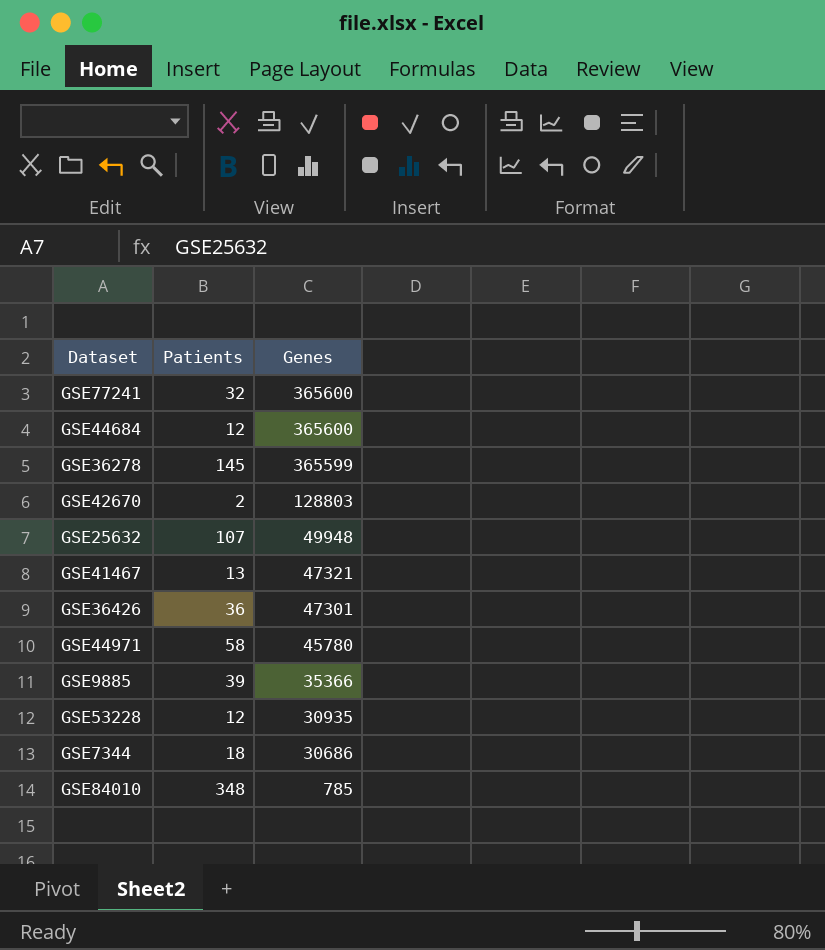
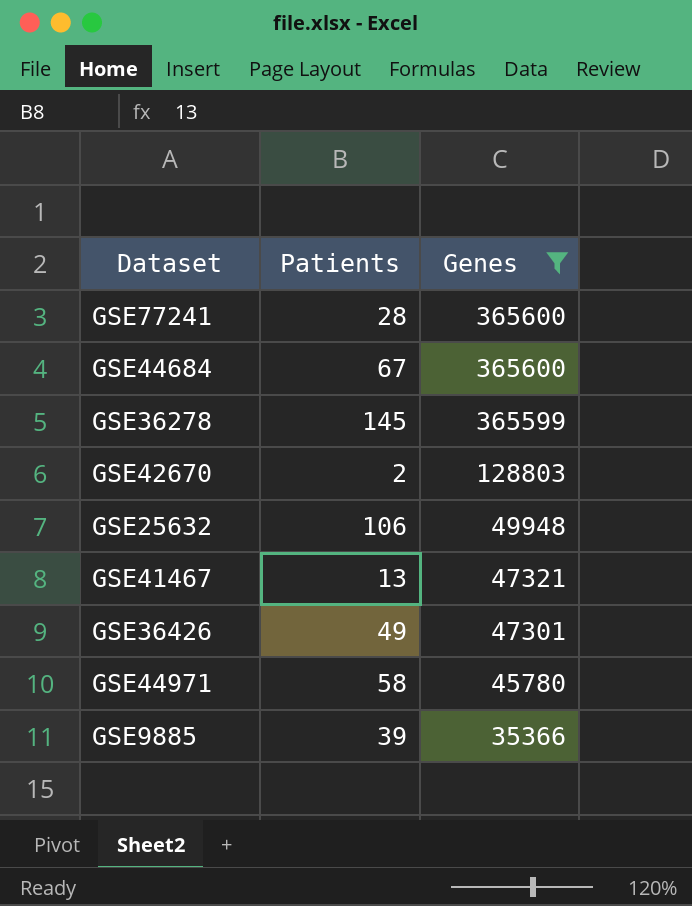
filter: none -> Genes >= 35366
GSE77241 | Patients: 32 -> 28
GSE44684 | Patients: 12 -> 67
GSE25632 | Patients: 107 -> 106
GSE36426 | Patients: 36 -> 49

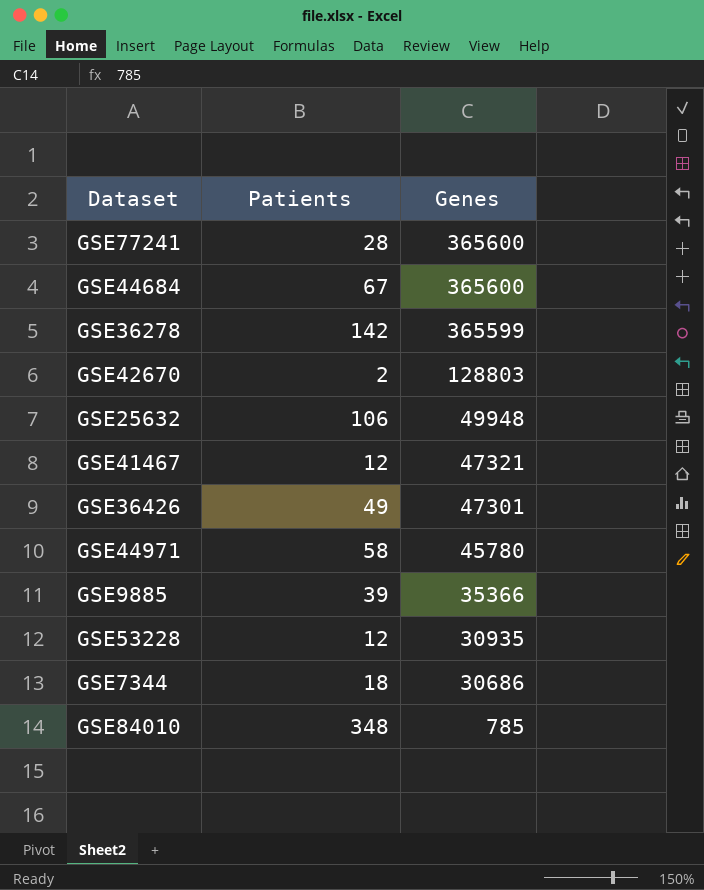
filter: Genes >= 35366 -> none
GSE36278 | Patients: 145 -> 142
GSE41467 | Patients: 13 -> 12

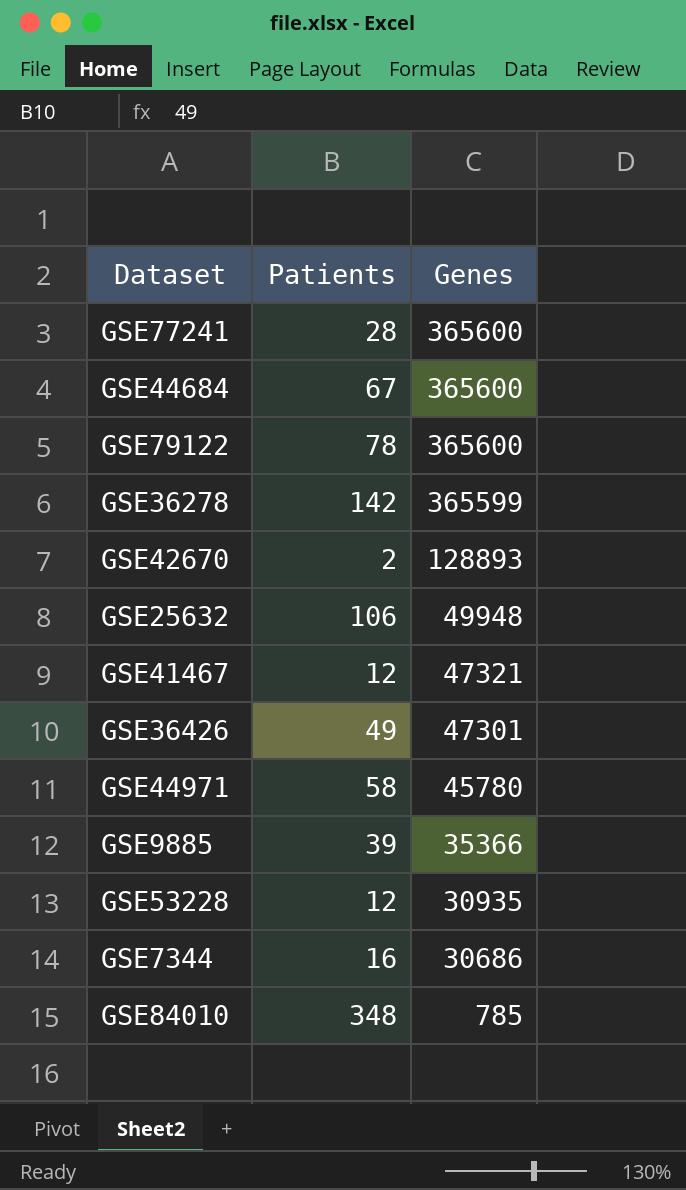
row GSE79122: none -> 78 | 365600
GSE42670 | Genes: 128803 -> 128893
GSE7344 | Patients: 18 -> 16

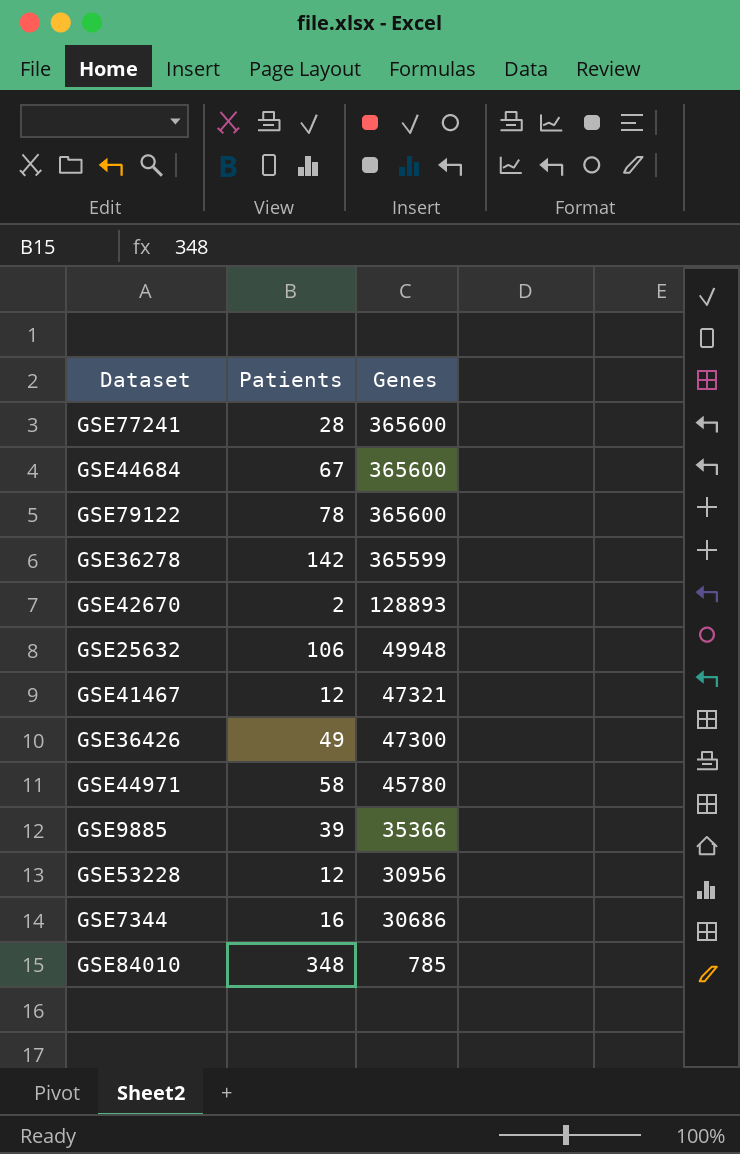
GSE36426 | Genes: 47301 -> 47300
GSE53228 | Genes: 30935 -> 30956

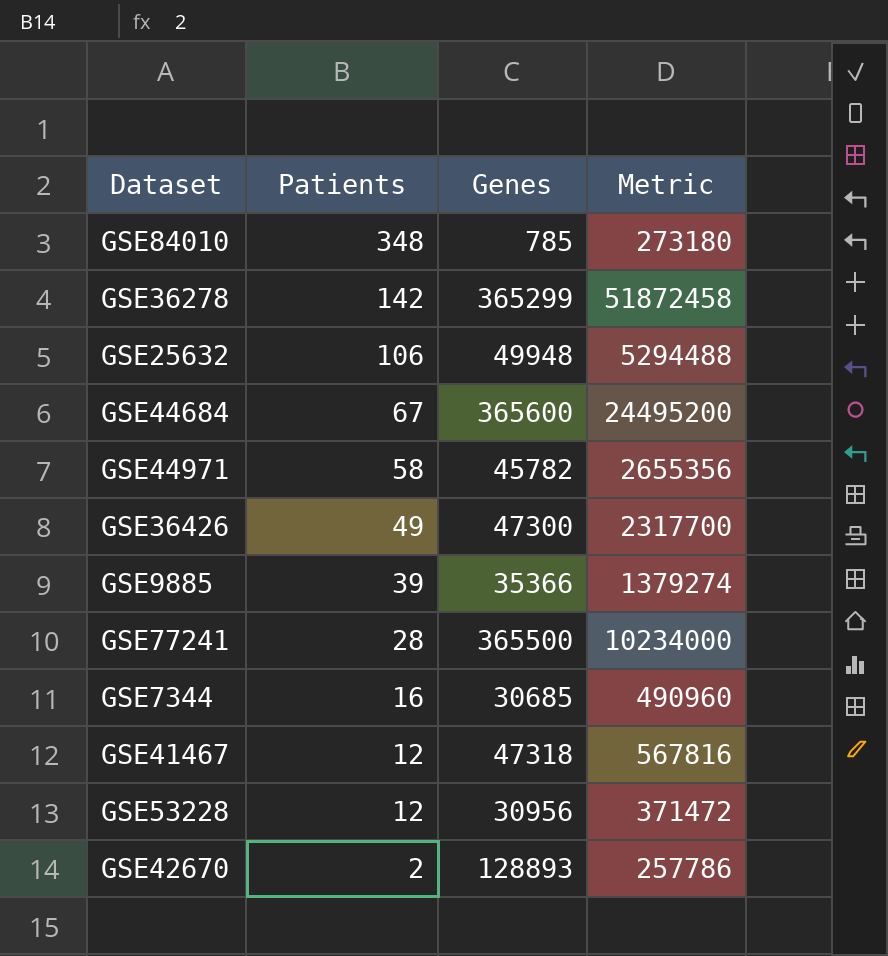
row order: Genes descending -> Patients descending
column Metric | formula: none -> [Patients] * [Genes]
row GSE79122: 78 | 365600 -> none
GSE36278 | Genes: 365599 -> 365299
GSE44971 | Genes: 45780 -> 45782
GSE77241 | Genes: 365600 -> 365500
GSE7344 | Genes: 30686 -> 30685
GSE41467 | Genes: 47321 -> 47318

